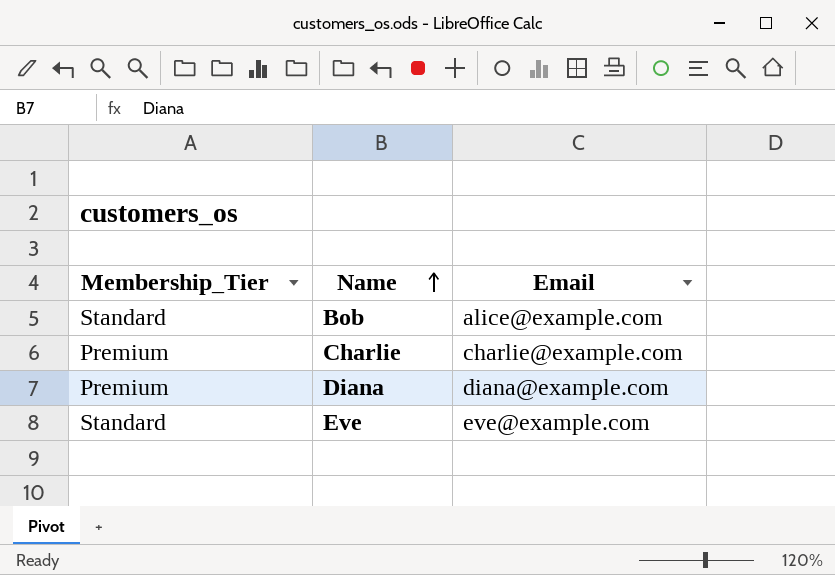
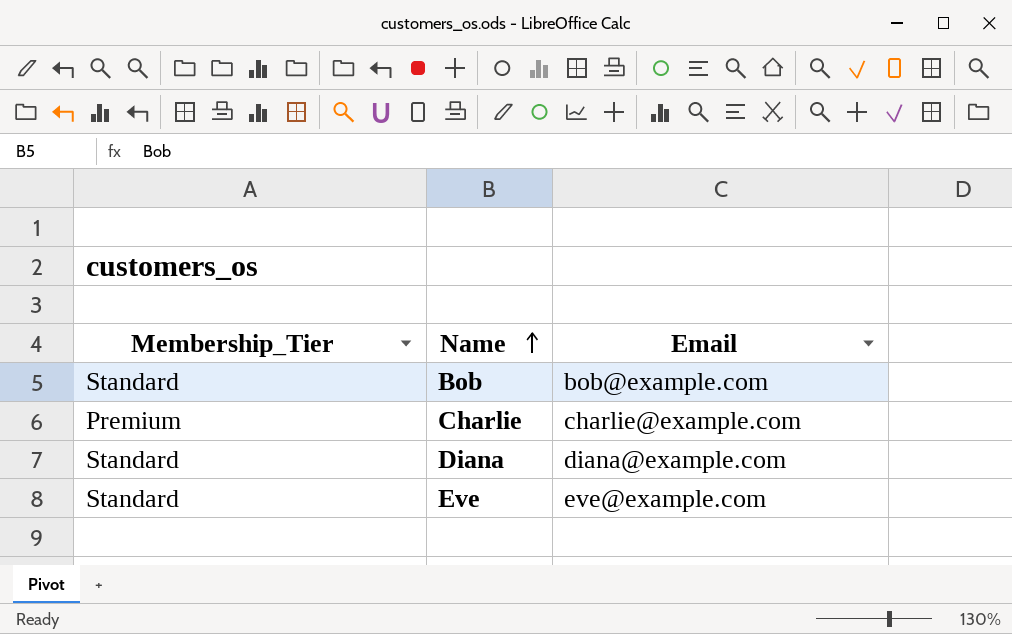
Bob | Email: alice@example.com -> bob@example.com
Diana | Membership_Tier: Premium -> Standard

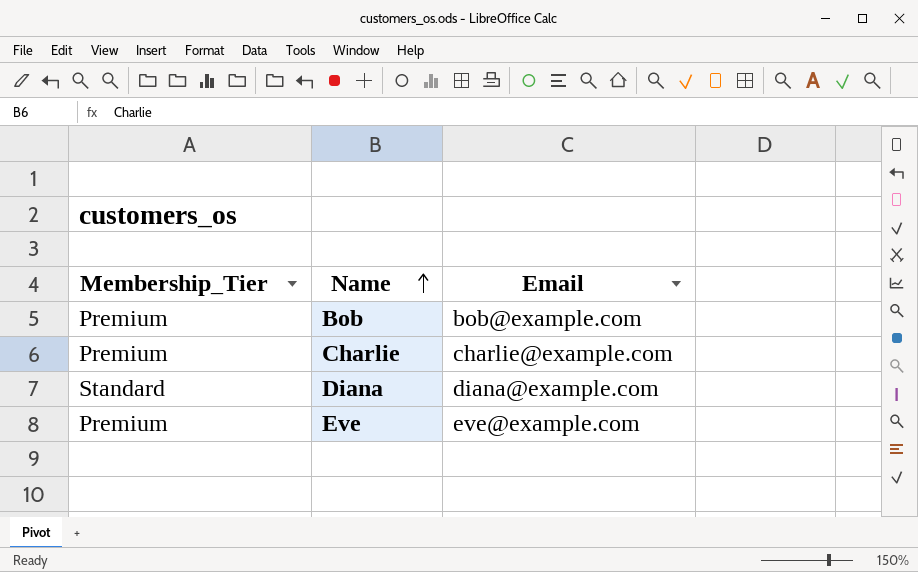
Bob | Membership_Tier: Standard -> Premium
Eve | Membership_Tier: Standard -> Premium

